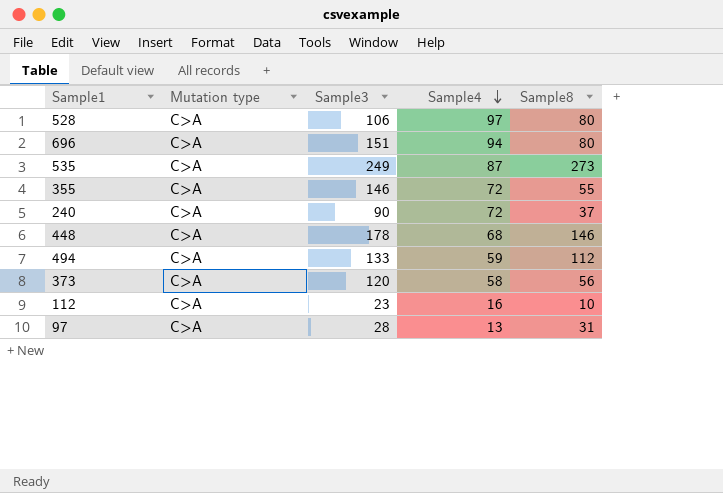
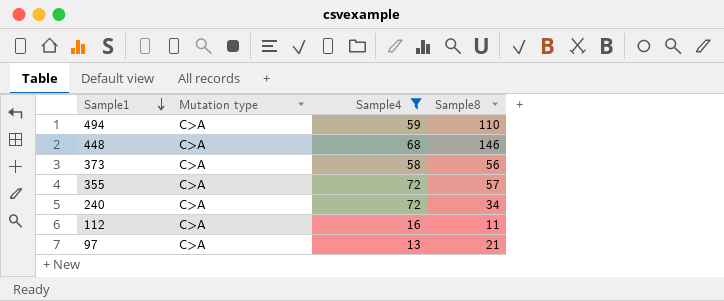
filter: none -> Sample4 <= 72
row order: Sample4 descending -> Sample1 descending
column Sample3 | position: 3 -> none
494 | Sample8: 112 -> 110
355 | Sample8: 55 -> 57
240 | Sample8: 37 -> 34
112 | Sample8: 10 -> 11
97 | Sample8: 31 -> 21

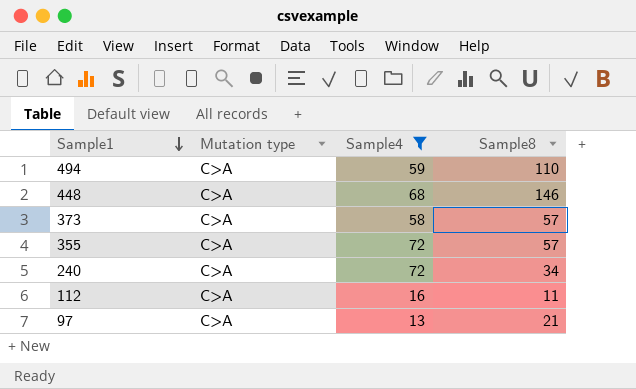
373 | Sample8: 56 -> 57

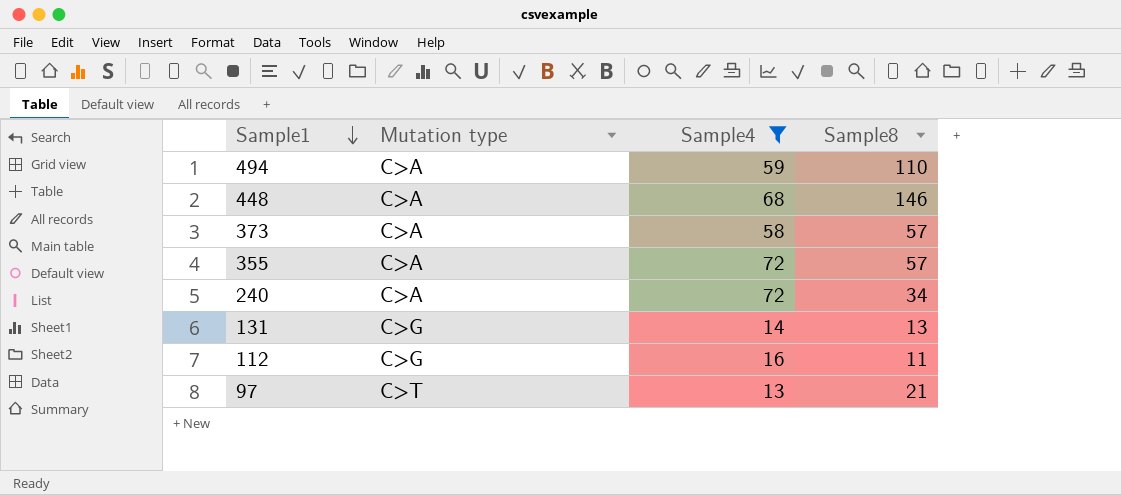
row 131: none -> C>G | 14 | 13
112 | Mutation type: C>A -> C>G
97 | Mutation type: C>A -> C>T

